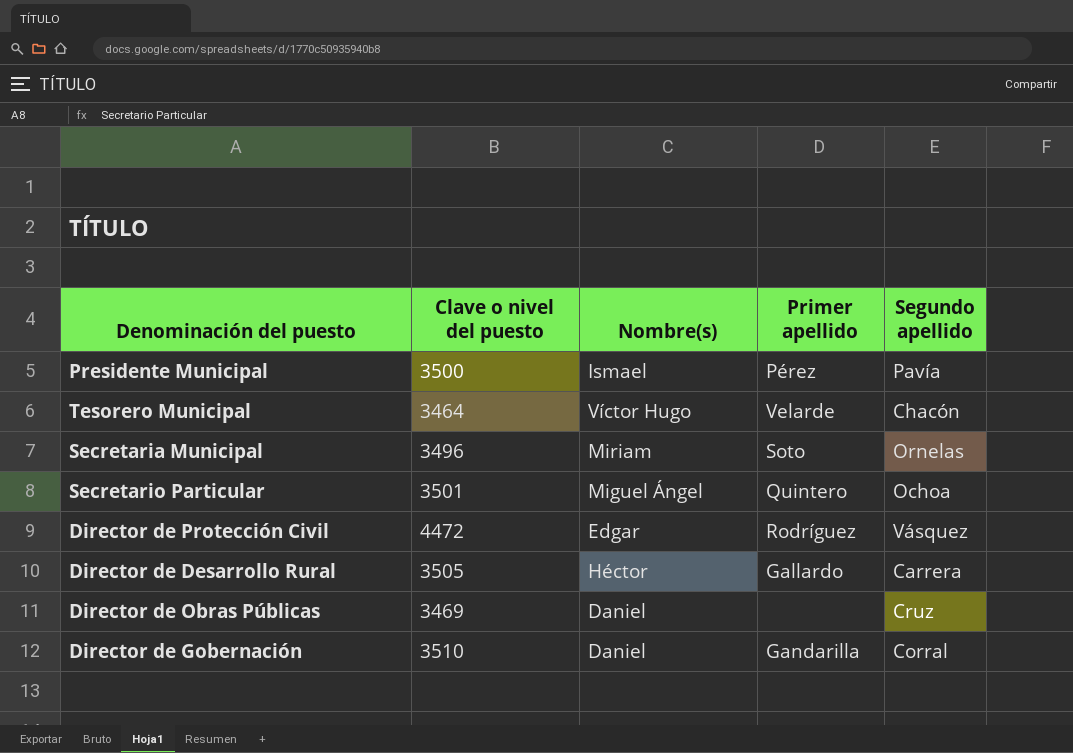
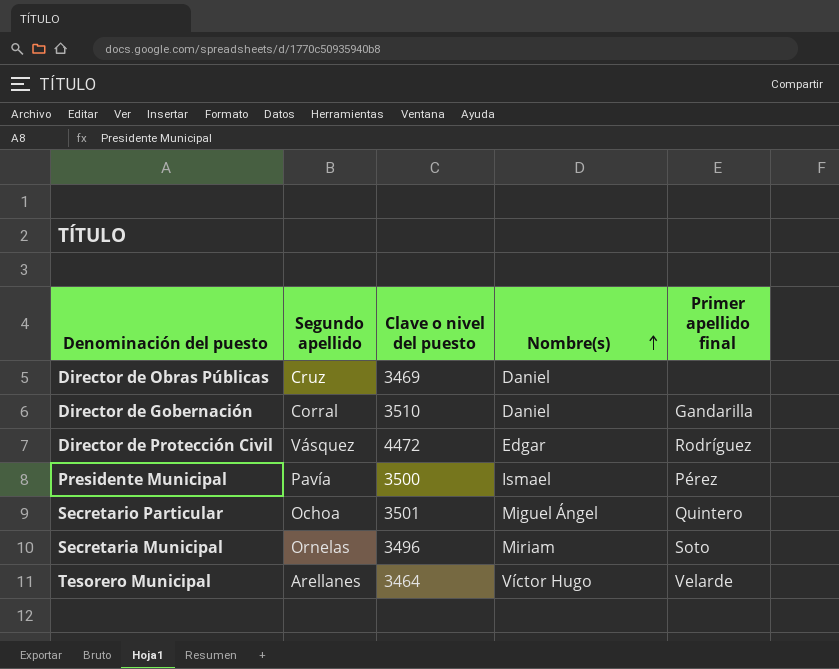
row order: none -> Nombre(s) ascending
column Segundo apellido | position: 5 -> 2
column name: Primer apellido -> Primer apellido final
row Director de Desarrollo Rural: 3505 | Héctor | Gallardo | Carrera -> none
Tesorero Municipal | Segundo apellido: Chacón -> Arellanes

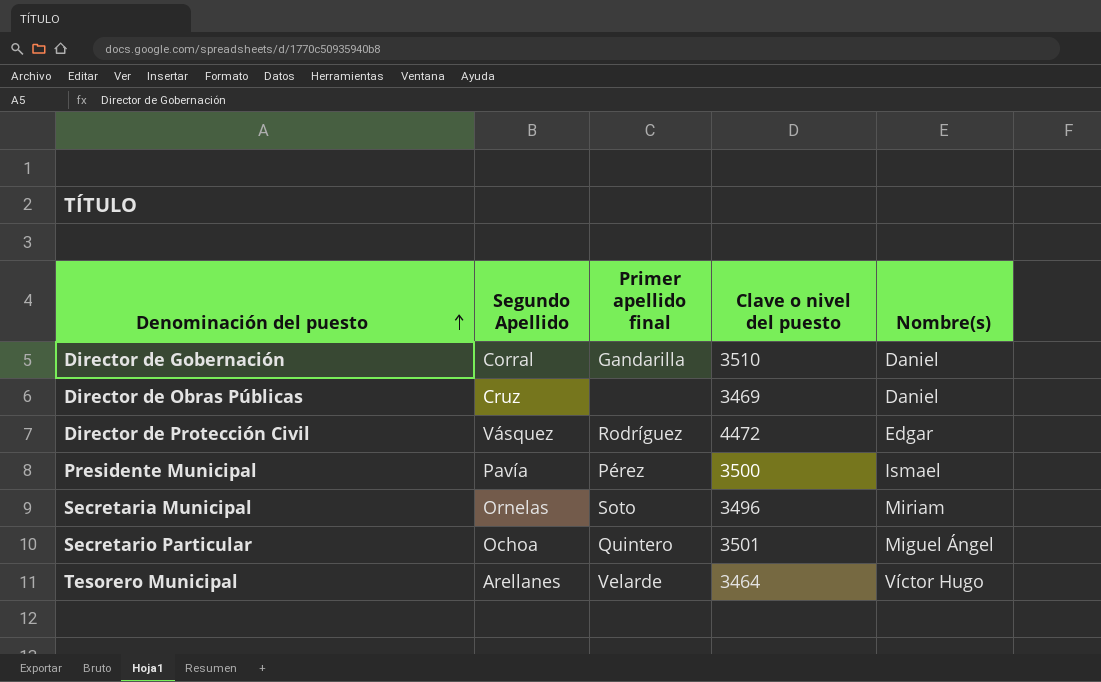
row order: Nombre(s) ascending -> Denominación del puesto ascending
column name: Segundo apellido -> Segundo Apellido
column Primer apellido final | position: 5 -> 3

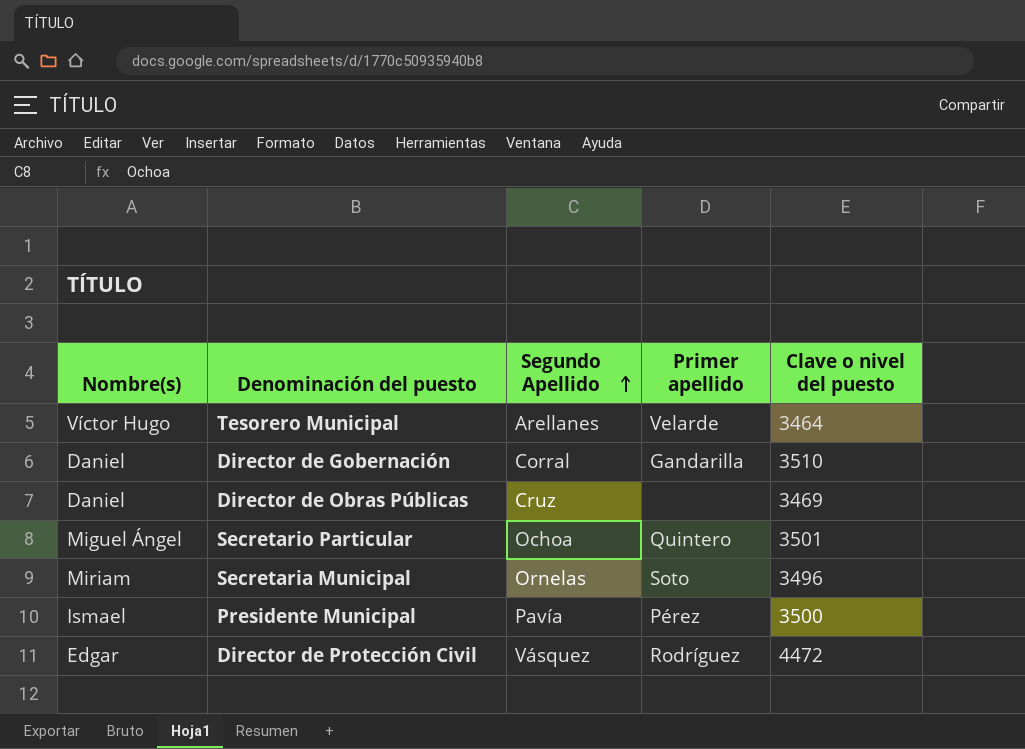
row order: Denominación del puesto ascending -> Segundo Apellido ascending
column Nombre(s) | position: 5 -> 1
column name: Primer apellido final -> Primer apellido

